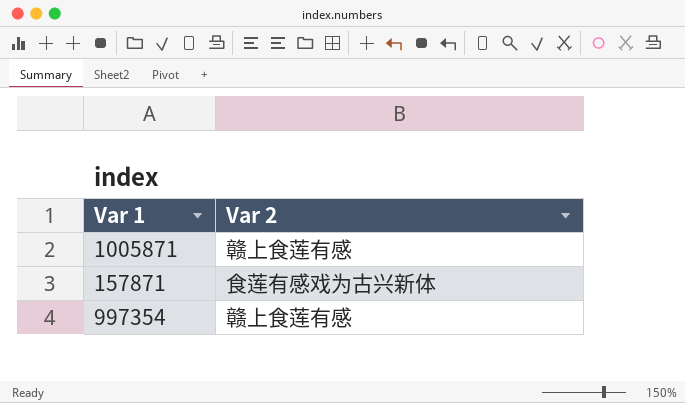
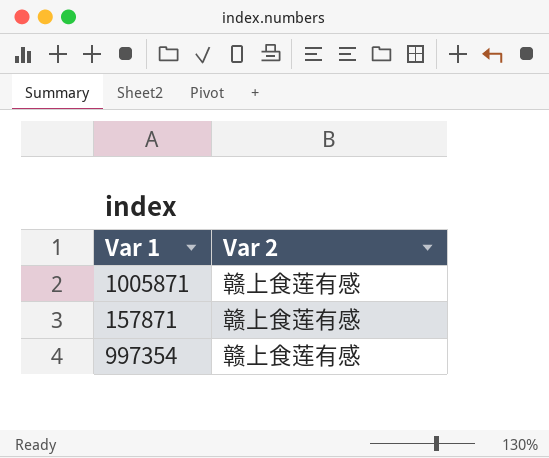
157871 | Var 2: 食莲有感戏为古兴新体 -> 赣上食莲有感

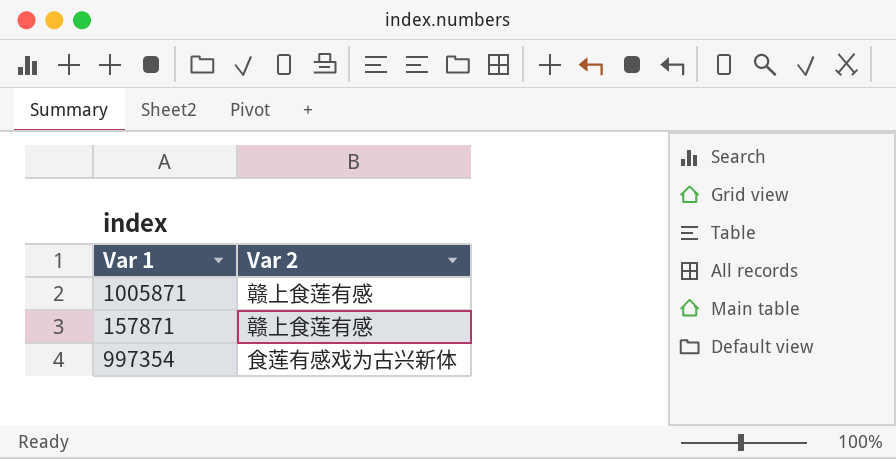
997354 | Var 2: 赣上食莲有感 -> 食莲有感戏为古兴新体

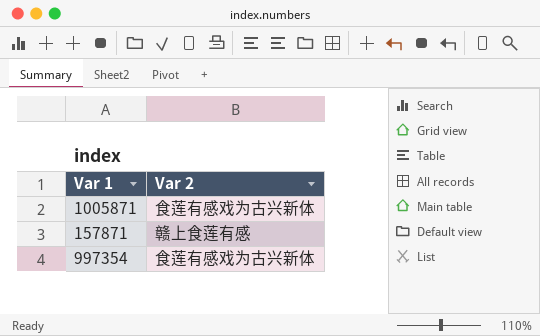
1005871 | Var 2: 赣上食莲有感 -> 食莲有感戏为古兴新体

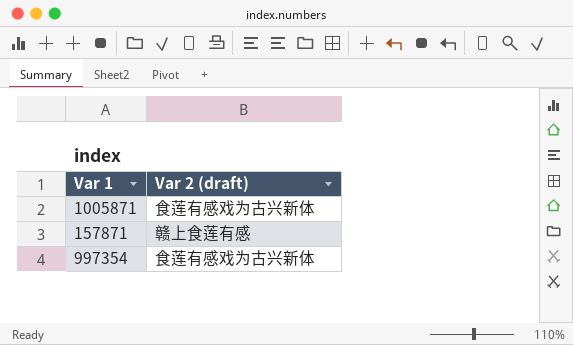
column name: Var 2 -> Var 2 (draft)

